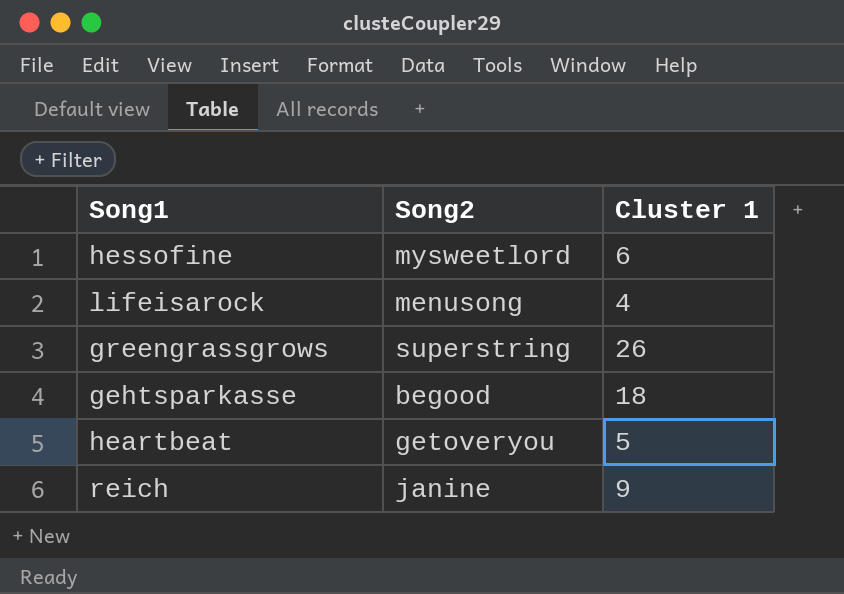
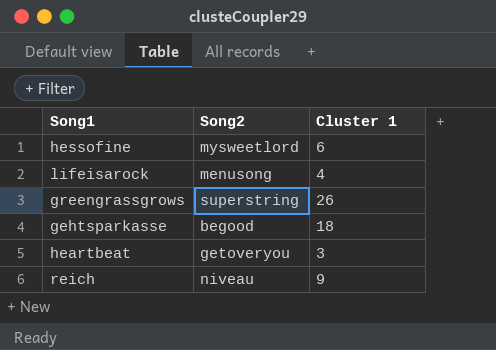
heartbeat | Cluster 1: 5 -> 3
reich | Song2: janine -> niveau

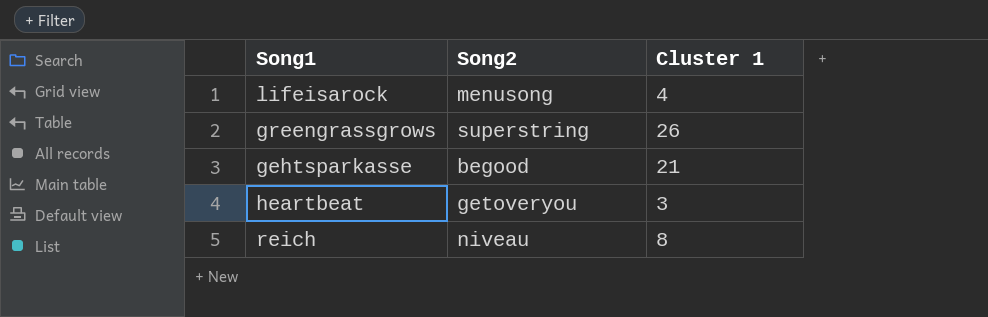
row hessofine: mysweetlord | 6 -> none
gehtsparkasse | Cluster 1: 18 -> 21
reich | Cluster 1: 9 -> 8

